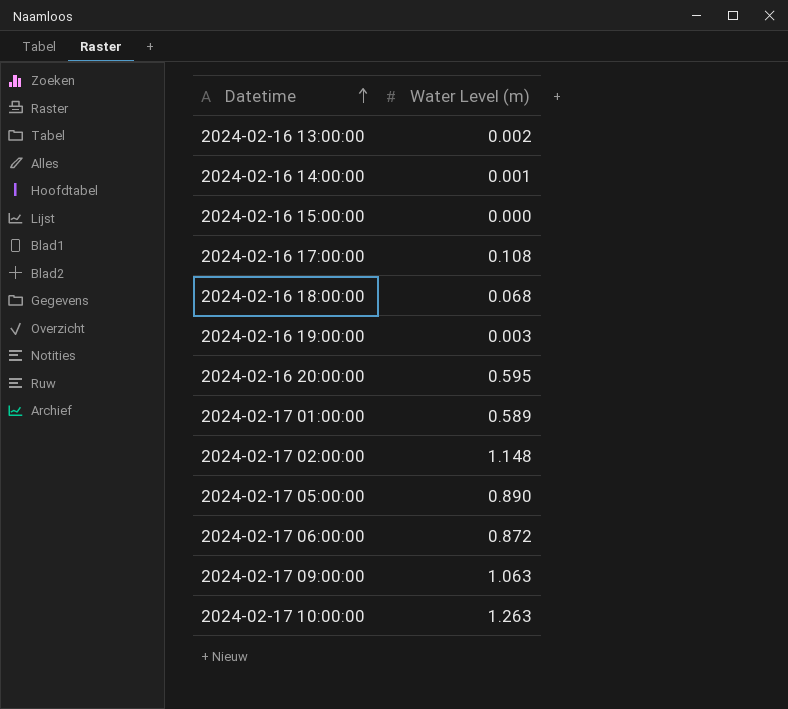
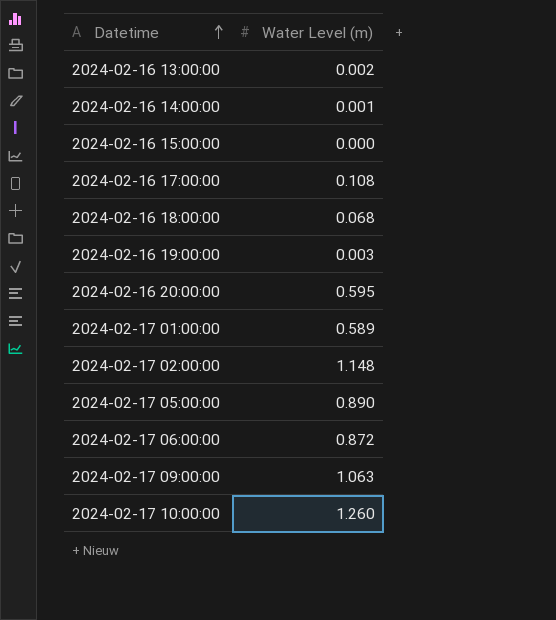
2024-02-17 10:00:00 | Water Level (m): 1.263 -> 1.260

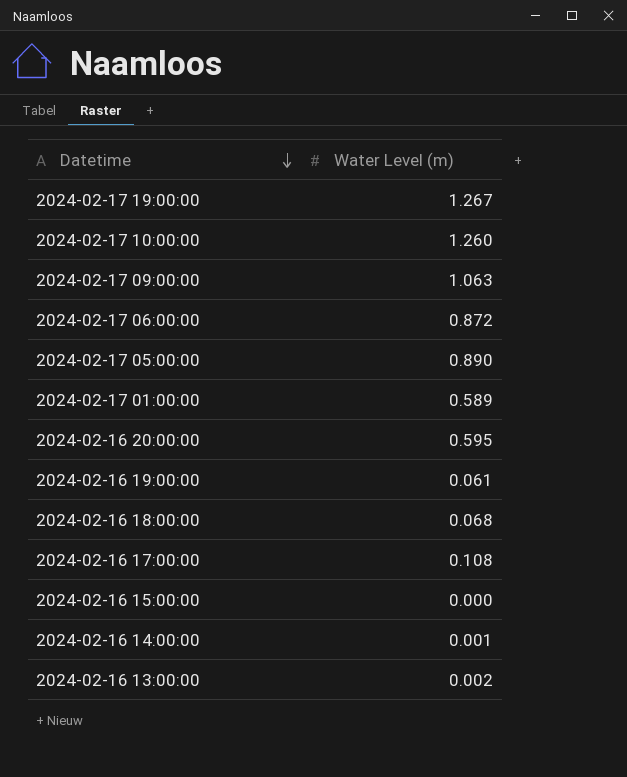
row order: Datetime ascending -> Datetime descending
row 2024-02-17 02:00:00: 1.148 -> none
row 2024-02-17 19:00:00: none -> 1.267
2024-02-16 19:00:00 | Water Level (m): 0.003 -> 0.061

